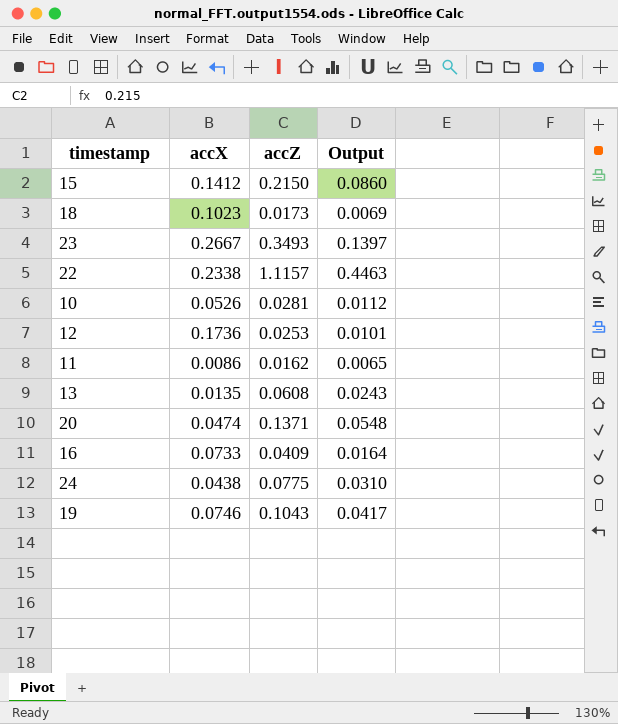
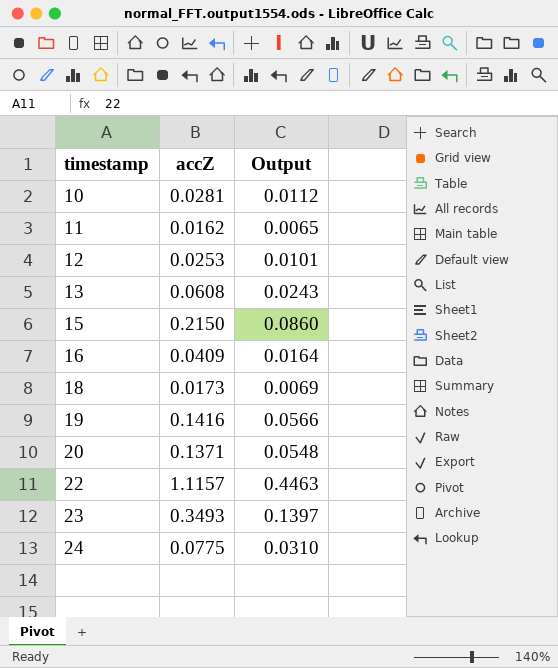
row order: none -> timestamp ascending
column accX | position: 2 -> none
19 | accZ: 0.1043 -> 0.1416
19 | Output: 0.0417 -> 0.0566

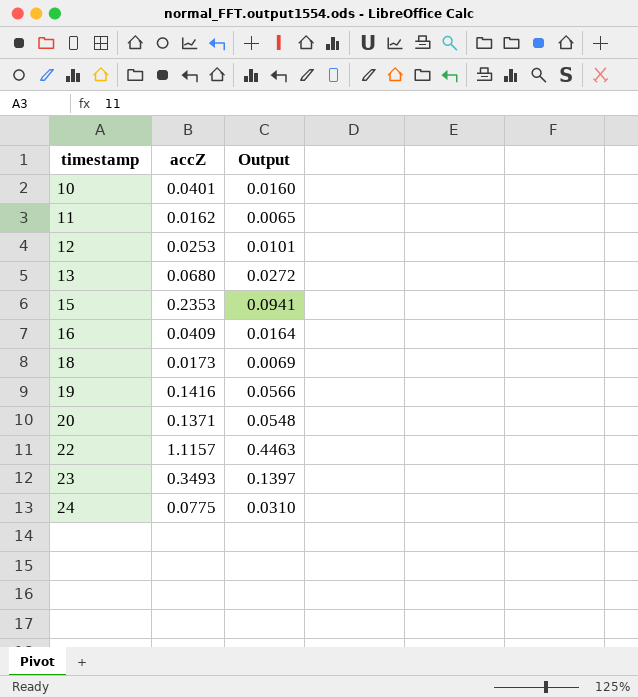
10 | accZ: 0.0281 -> 0.0401
10 | Output: 0.0112 -> 0.0160
13 | accZ: 0.0608 -> 0.0680
13 | Output: 0.0243 -> 0.0272
15 | accZ: 0.2150 -> 0.2353
15 | Output: 0.0860 -> 0.0941

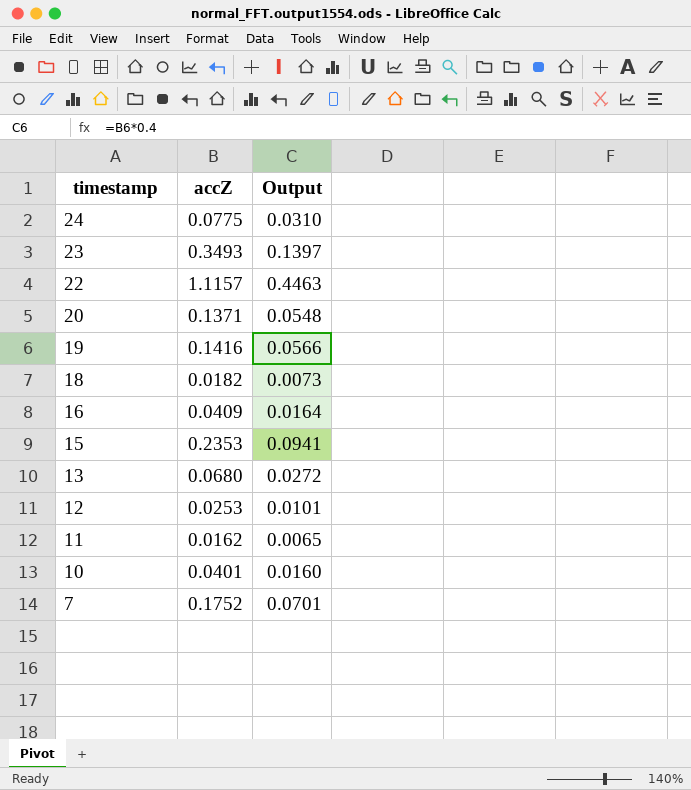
row order: timestamp ascending -> timestamp descending
18 | accZ: 0.0173 -> 0.0182
18 | Output: 0.0069 -> 0.0073
row 7: none -> 0.1752 | 0.0701

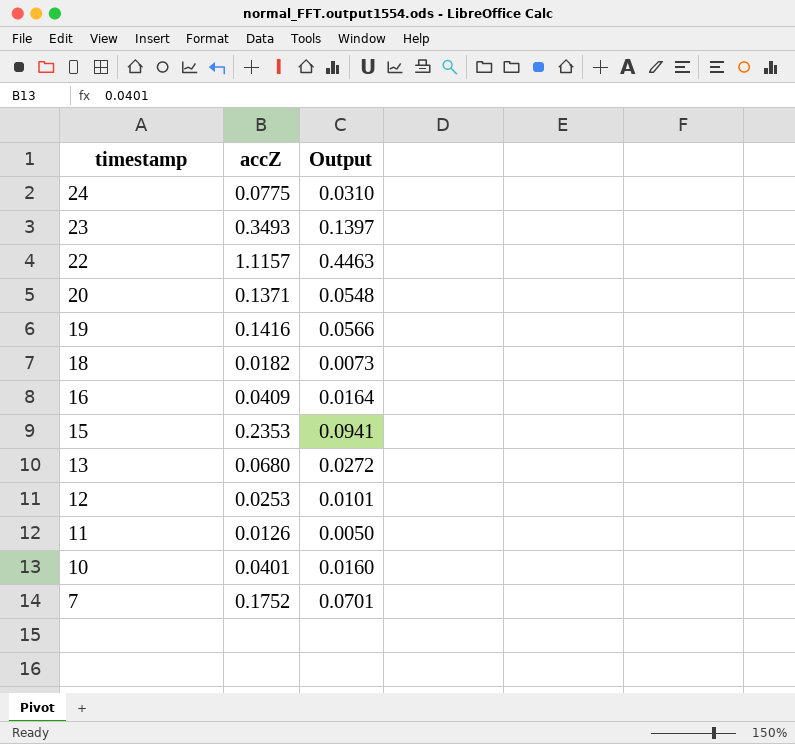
11 | accZ: 0.0162 -> 0.0126
11 | Output: 0.0065 -> 0.0050

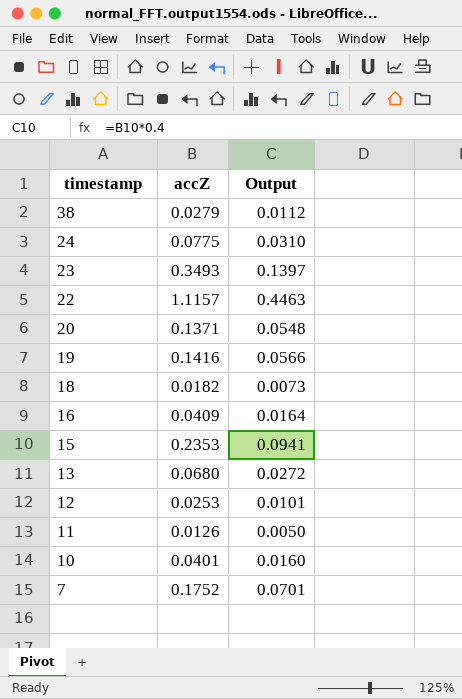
row 38: none -> 0.0279 | 0.0112

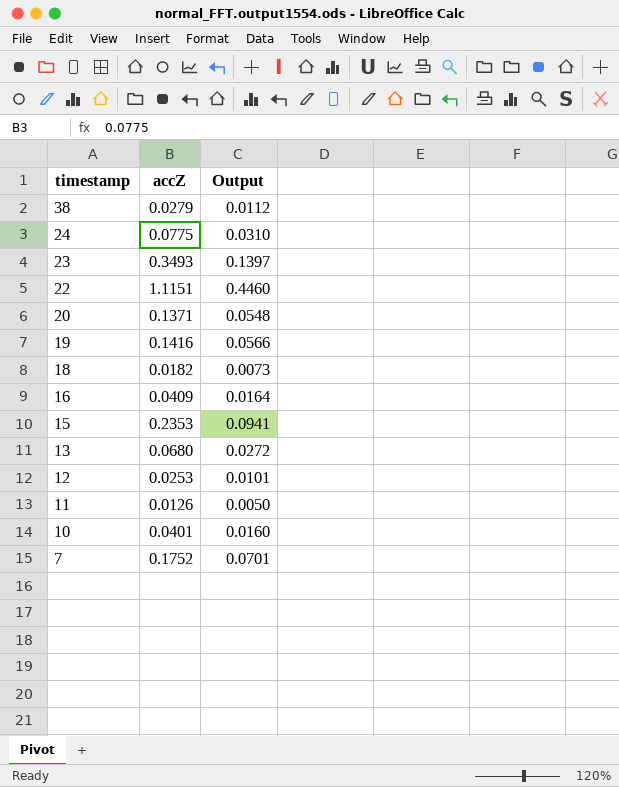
22 | accZ: 1.1157 -> 1.1151
22 | Output: 0.4463 -> 0.4460

